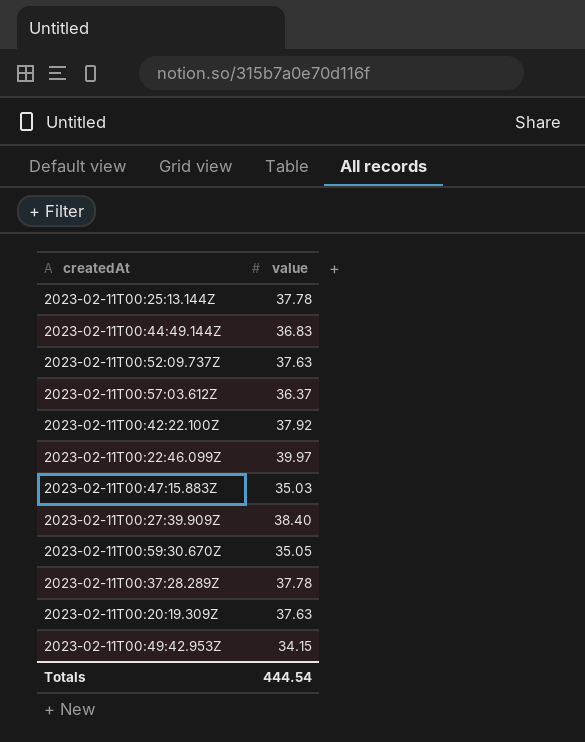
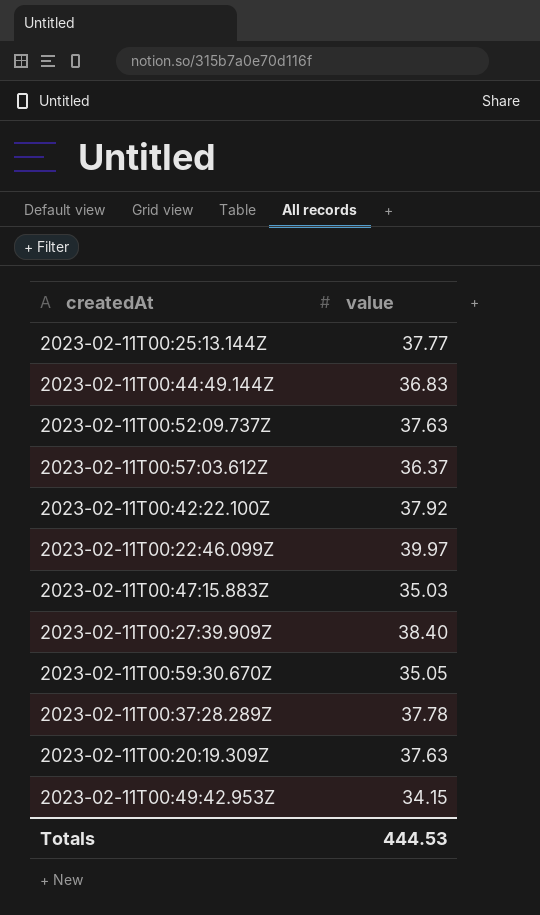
2023-02-11T00:25:13.144Z | value: 37.78 -> 37.77
Totals | value: 444.54 -> 444.53

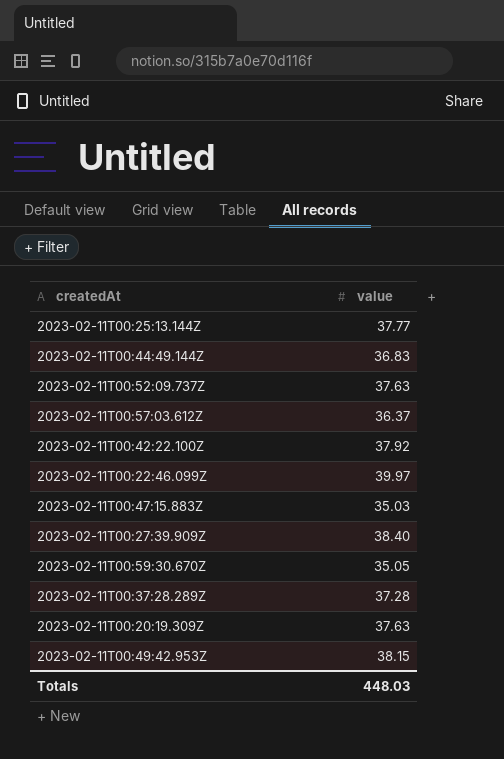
2023-02-11T00:37:28.289Z | value: 37.78 -> 37.28
2023-02-11T00:49:42.953Z | value: 34.15 -> 38.15
Totals | value: 444.53 -> 448.03

